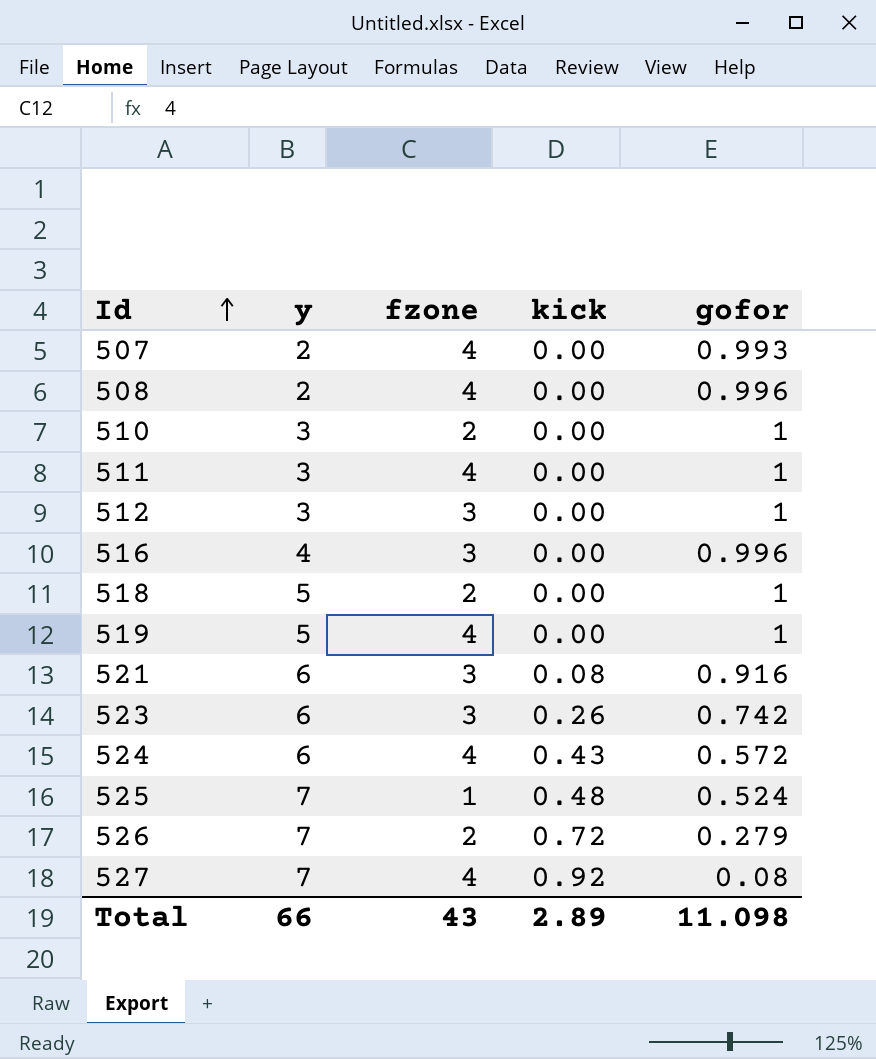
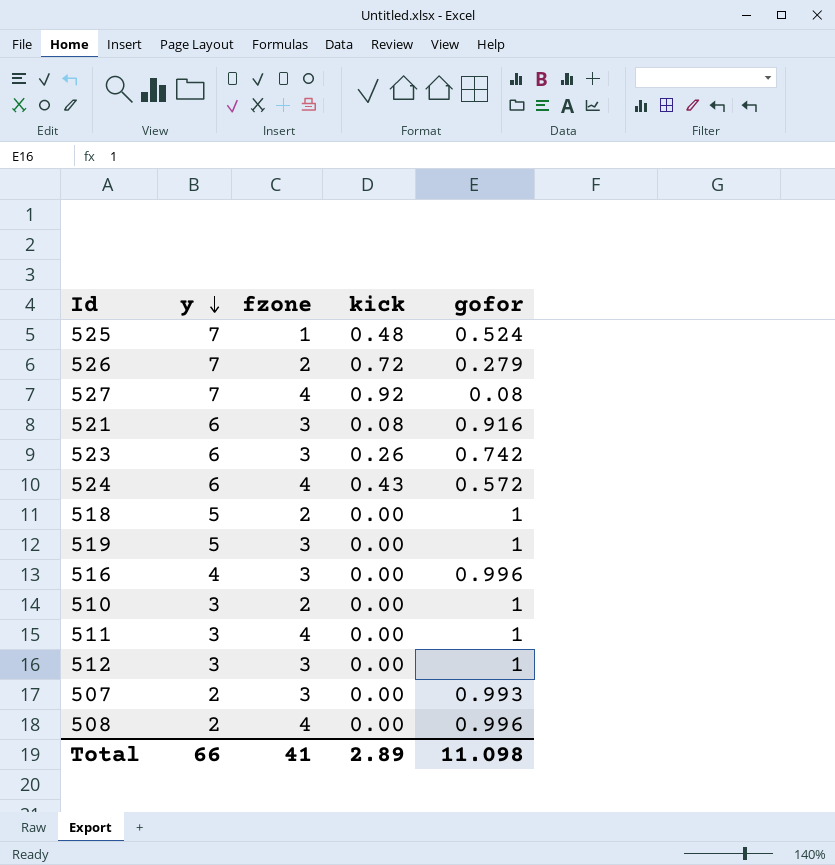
row order: Id ascending -> y descending
519 | fzone: 4 -> 3
507 | fzone: 4 -> 3
Total | fzone: 43 -> 41

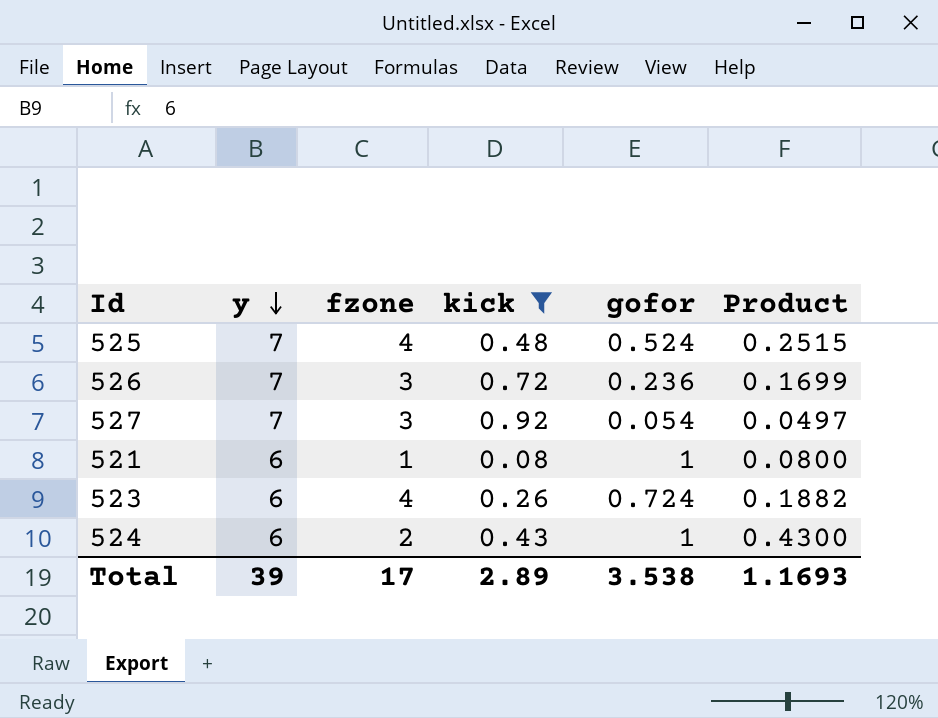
filter: none -> kick != 0.00
column Product | formula: none -> [kick] * [gofor]
525 | fzone: 1 -> 4
526 | fzone: 2 -> 3
526 | gofor: 0.279 -> 0.236
527 | fzone: 4 -> 3
527 | gofor: 0.08 -> 0.054
521 | fzone: 3 -> 1
521 | gofor: 0.916 -> 1
523 | fzone: 3 -> 4
523 | gofor: 0.742 -> 0.724
524 | fzone: 4 -> 2
524 | gofor: 0.572 -> 1
Total | y: 66 -> 39
Total | fzone: 41 -> 17
Total | gofor: 11.098 -> 3.538

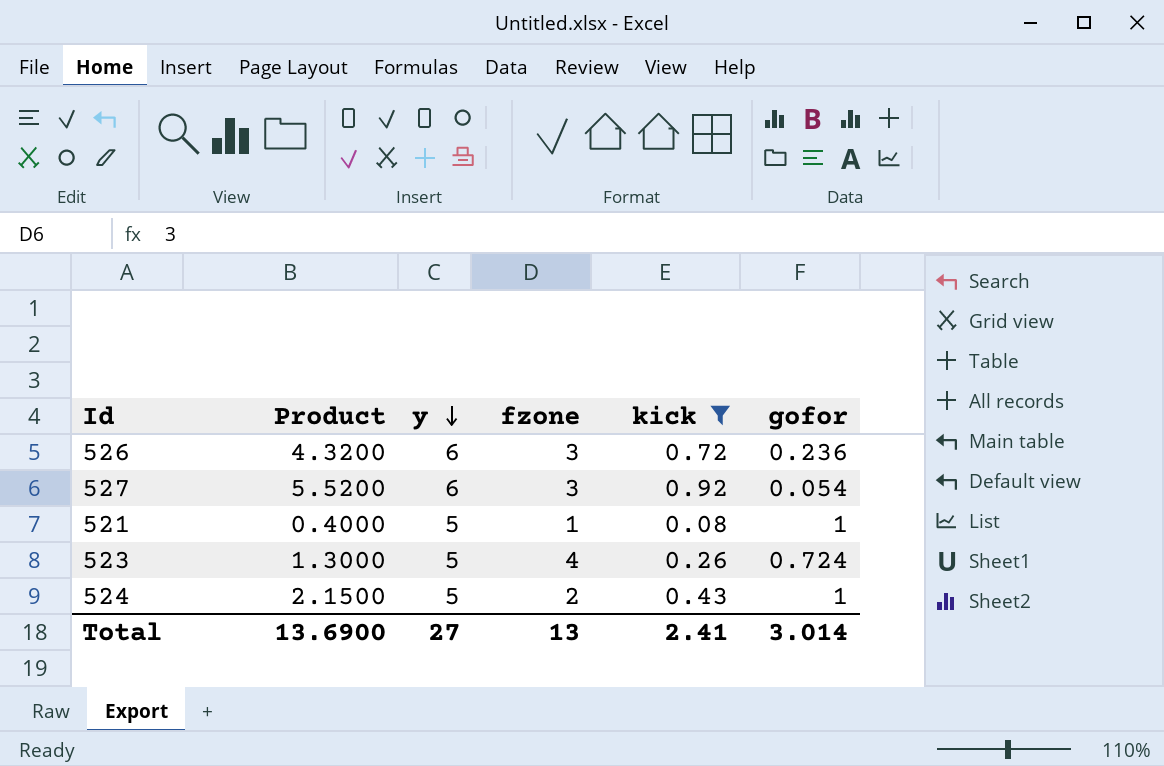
column Product | formula: [kick] * [gofor] -> [y] * [kick]
column Product | position: 6 -> 2
row 525: 7 | 4 | 0.48 | 0.524 | 0.2515 -> none
526 | y: 7 -> 6
527 | y: 7 -> 6
521 | y: 6 -> 5
523 | y: 6 -> 5
524 | y: 6 -> 5
Total | Product: 1.1693 -> 13.6900
Total | y: 39 -> 27
Total | fzone: 17 -> 13
Total | kick: 2.89 -> 2.41
Total | gofor: 3.538 -> 3.014

